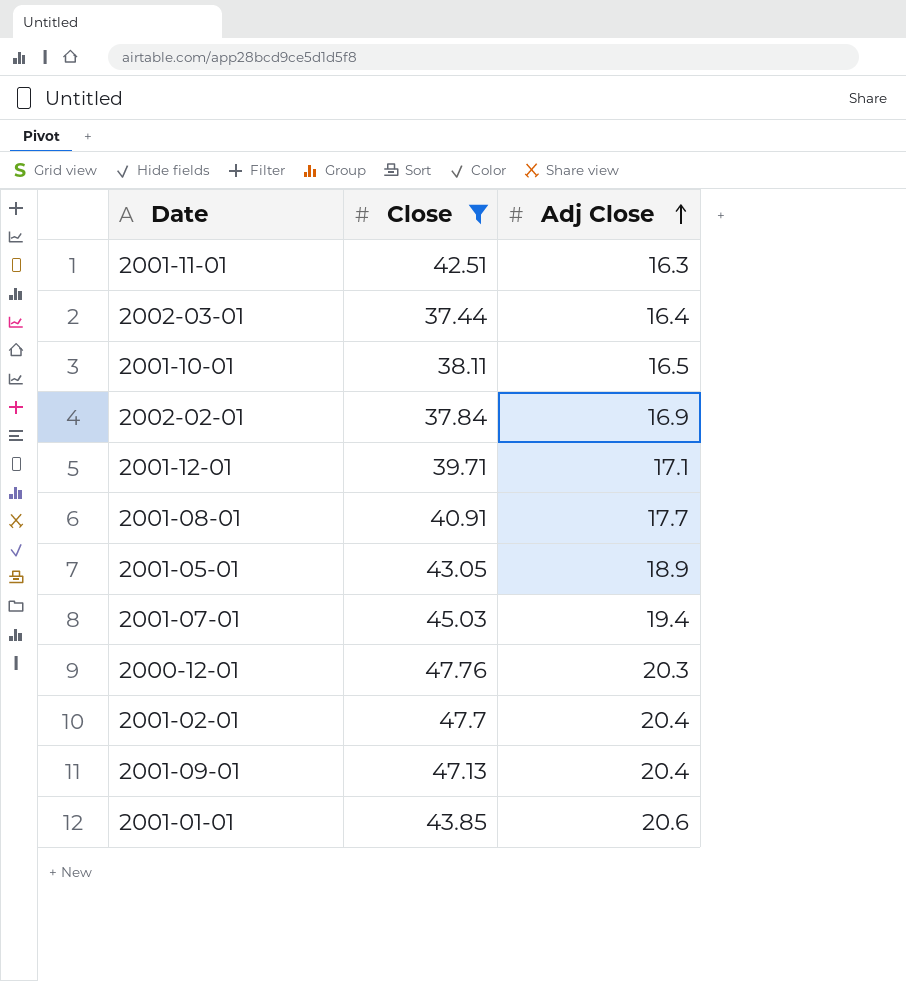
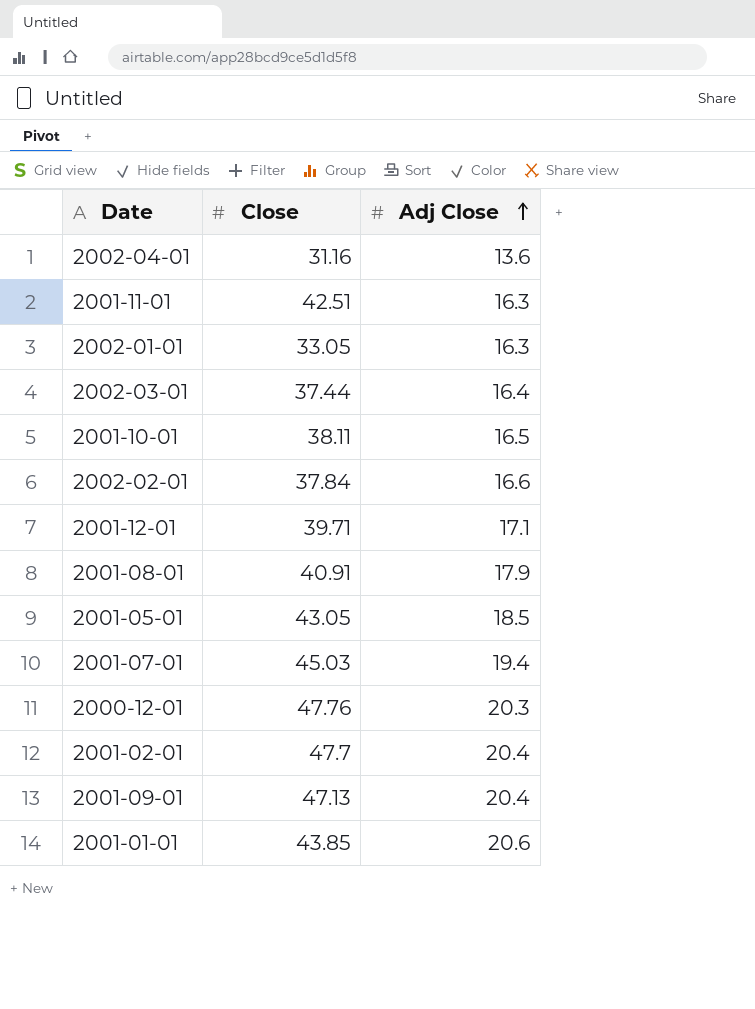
filter: Close >= 37.44 -> none
2002-02-01 | Adj Close: 16.9 -> 16.6
2001-08-01 | Adj Close: 17.7 -> 17.9
2001-05-01 | Adj Close: 18.9 -> 18.5

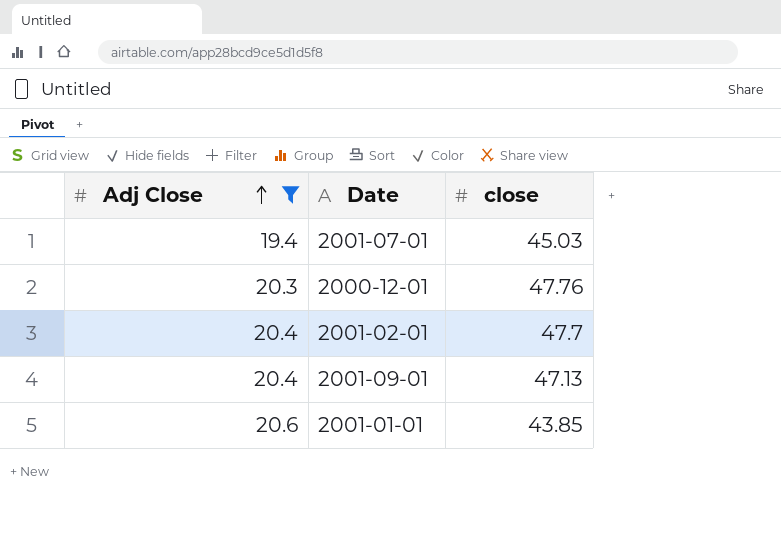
filter: none -> Adj Close >= 19.4
column Adj Close | position: 3 -> 1
column name: Close -> close

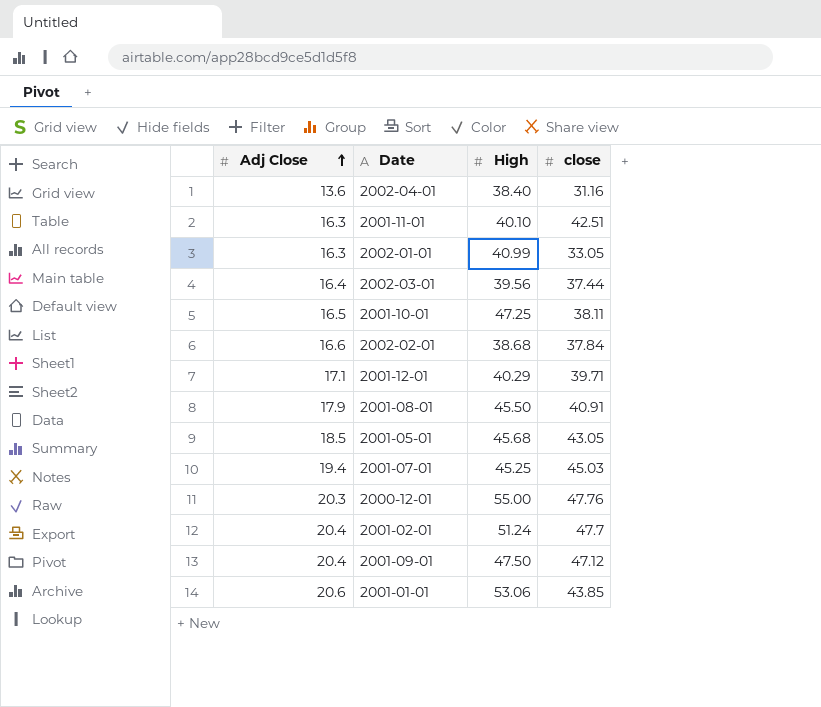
filter: Adj Close >= 19.4 -> none
column High | position: none -> 3
2001-09-01 | close: 47.13 -> 47.12

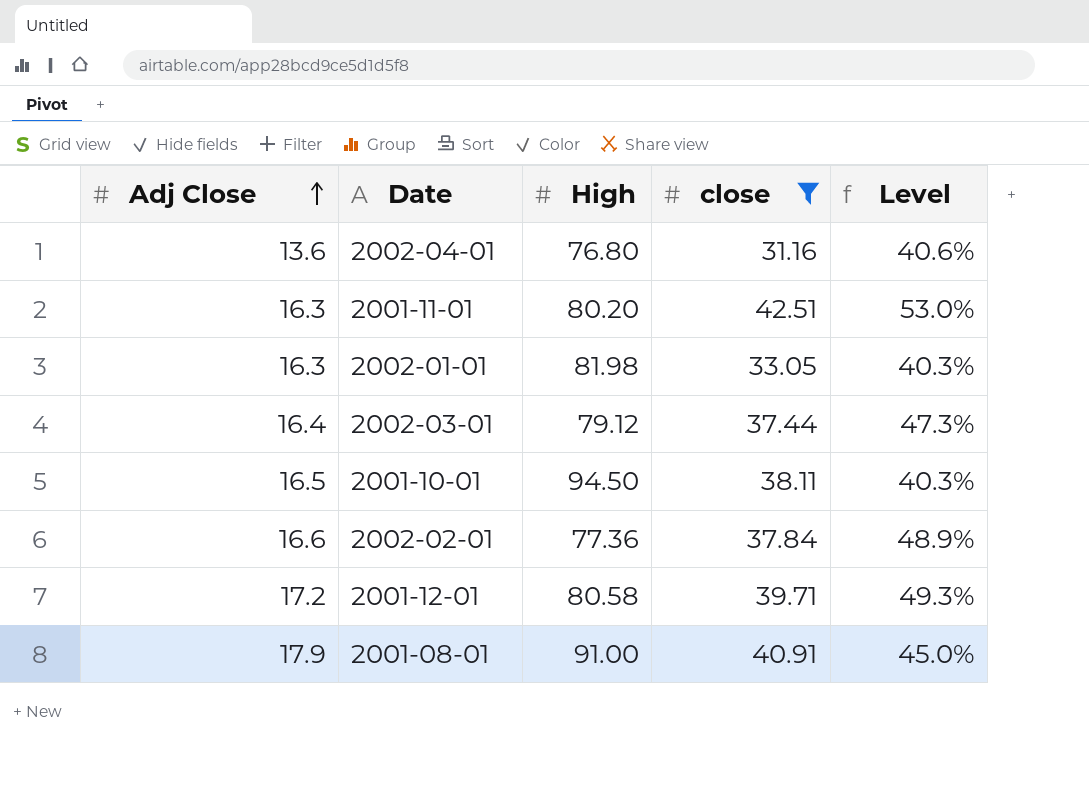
filter: none -> close <= 42.51
column Level | formula: none -> [close] / [High]
2002-04-01 | High: 38.40 -> 76.80
2001-11-01 | High: 40.10 -> 80.20
2002-01-01 | High: 40.99 -> 81.98
2002-03-01 | High: 39.56 -> 79.12
2001-10-01 | High: 47.25 -> 94.50
2002-02-01 | High: 38.68 -> 77.36
2001-12-01 | Adj Close: 17.1 -> 17.2
2001-12-01 | High: 40.29 -> 80.58
2001-08-01 | High: 45.50 -> 91.00

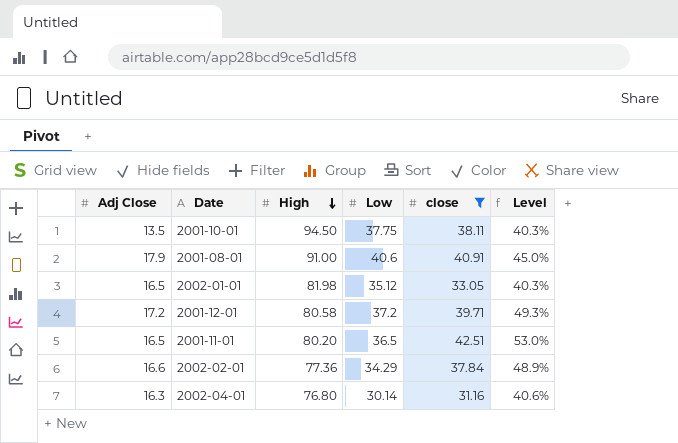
row order: Adj Close ascending -> High descending
column Low | position: none -> 4
row 2002-03-01: 16.4 | 79.12 | 37.44 | 47.3% -> none
2001-10-01 | Adj Close: 16.5 -> 13.5
2002-01-01 | Adj Close: 16.3 -> 16.5
2001-11-01 | Adj Close: 16.3 -> 16.5
2002-04-01 | Adj Close: 13.6 -> 16.3

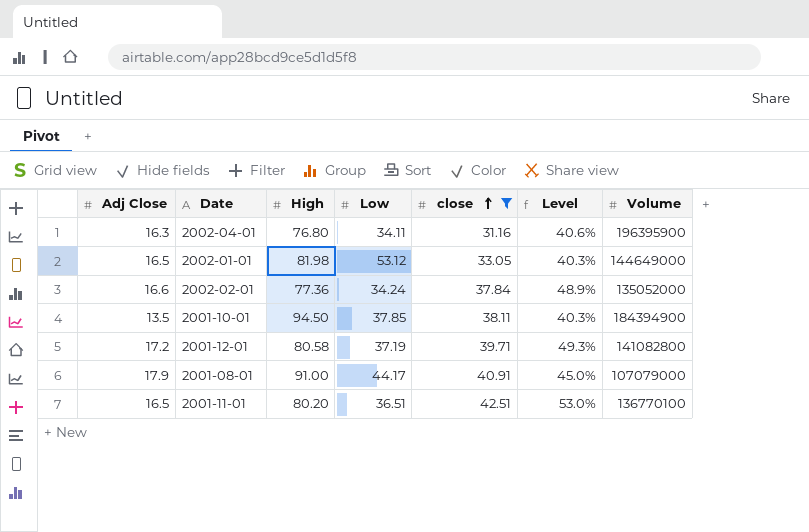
row order: High descending -> close ascending
column Volume | position: none -> 7
2002-04-01 | Low: 30.14 -> 34.11
2002-01-01 | Low: 35.12 -> 53.12
2002-02-01 | Low: 34.29 -> 34.24
2001-10-01 | Low: 37.75 -> 37.85
2001-12-01 | Low: 37.2 -> 37.19
2001-08-01 | Low: 40.6 -> 44.17
2001-11-01 | Low: 36.5 -> 36.51

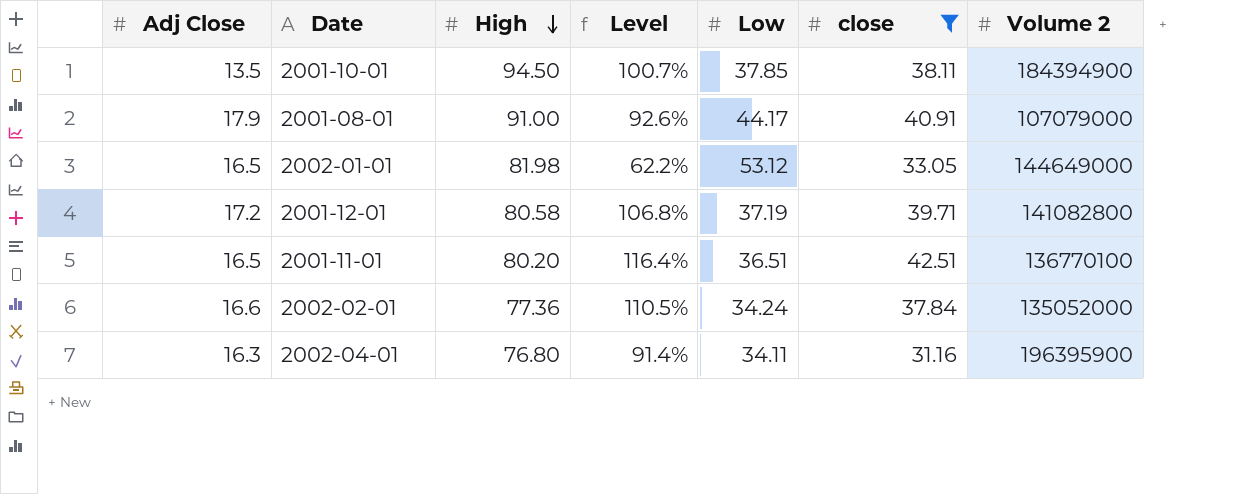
row order: close ascending -> High descending
column Level | formula: [close] / [High] -> [close] / [Low]
column Level | position: 6 -> 4
column name: Volume -> Volume 2

